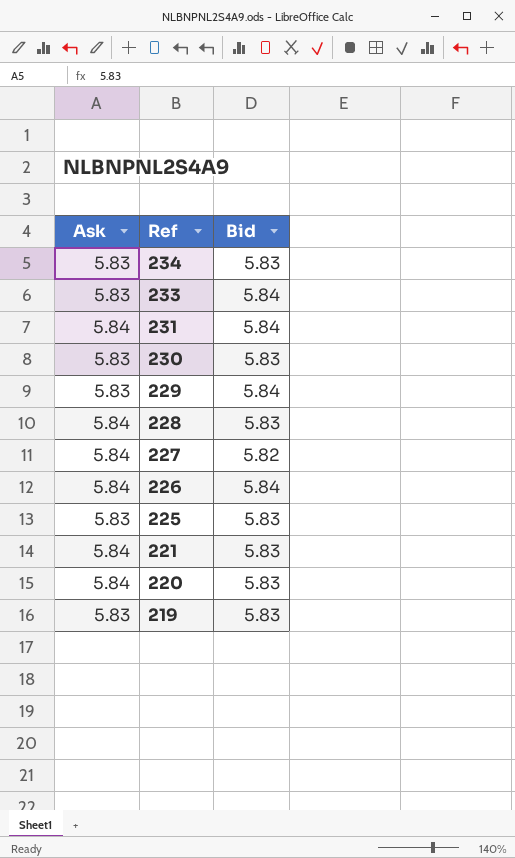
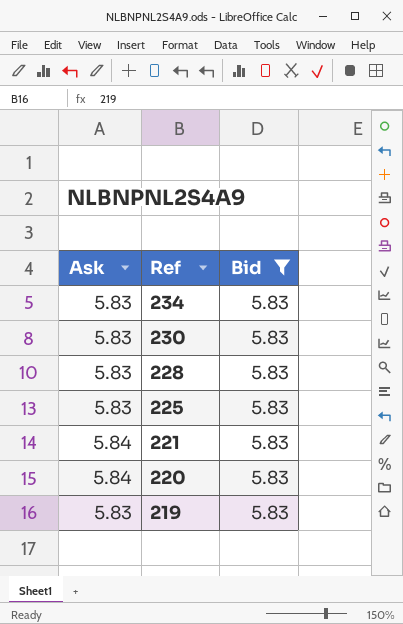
filter: none -> Bid = 5.83
228 | Ask: 5.84 -> 5.83

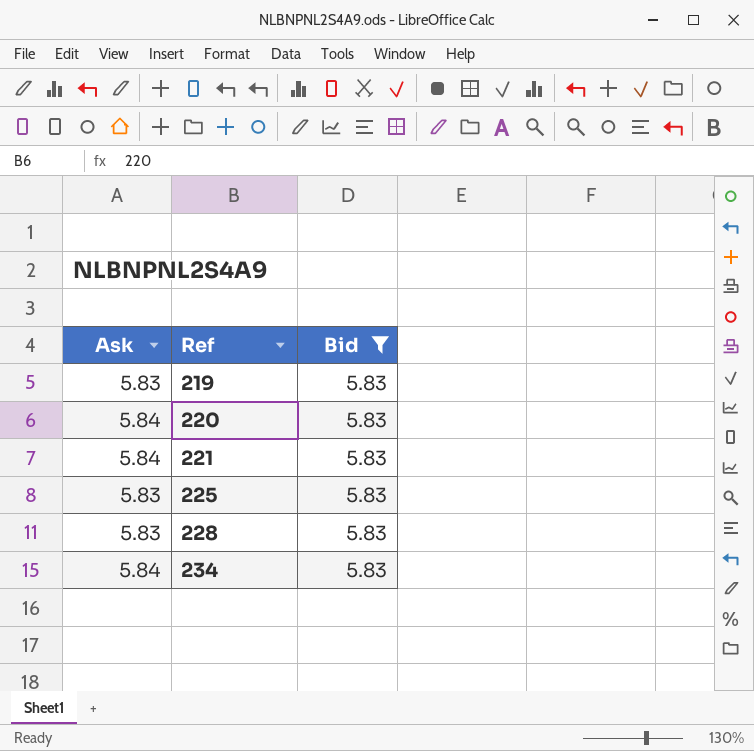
row order: Ref descending -> Ref ascending
row 230: 5.83 | 5.83 -> none
234 | Ask: 5.83 -> 5.84

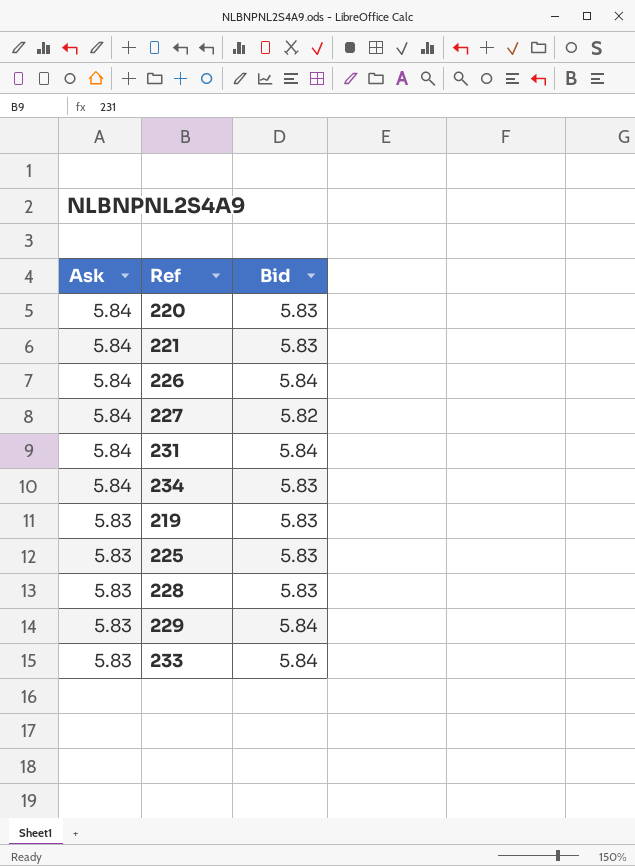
filter: Bid = 5.83 -> none
row order: Ref ascending -> Ask descending

